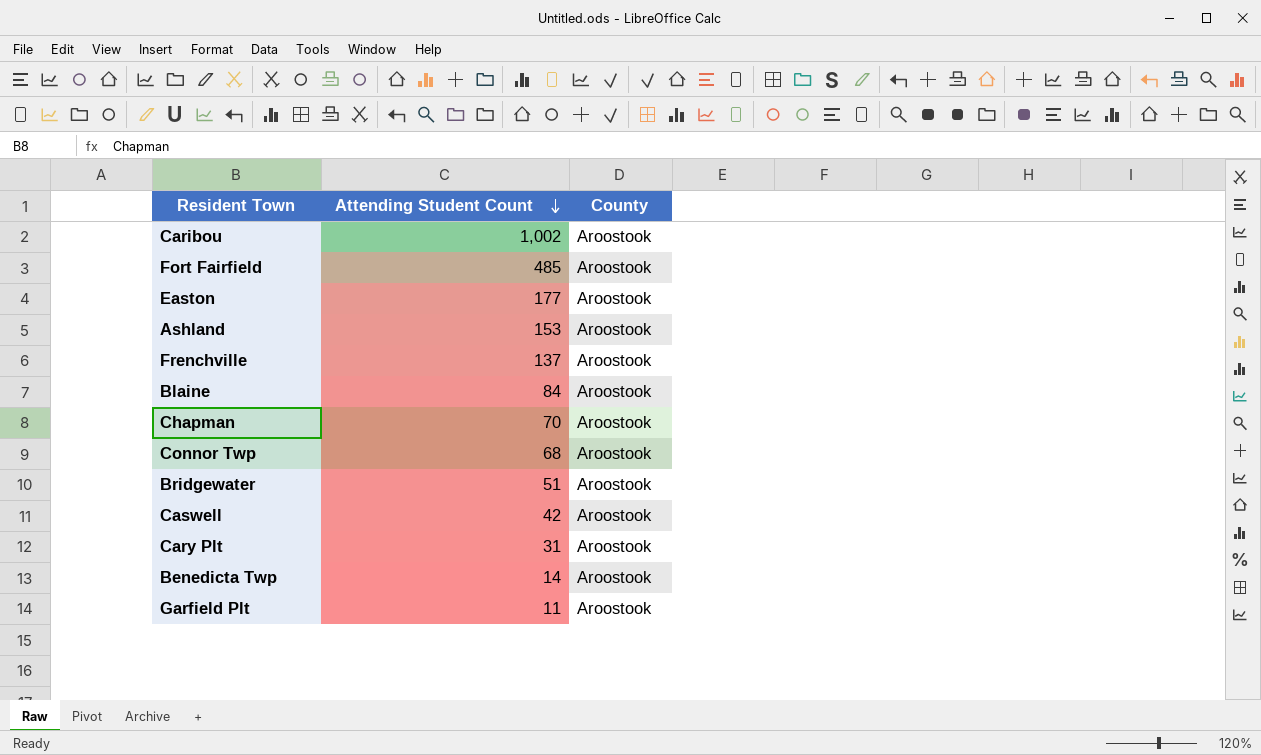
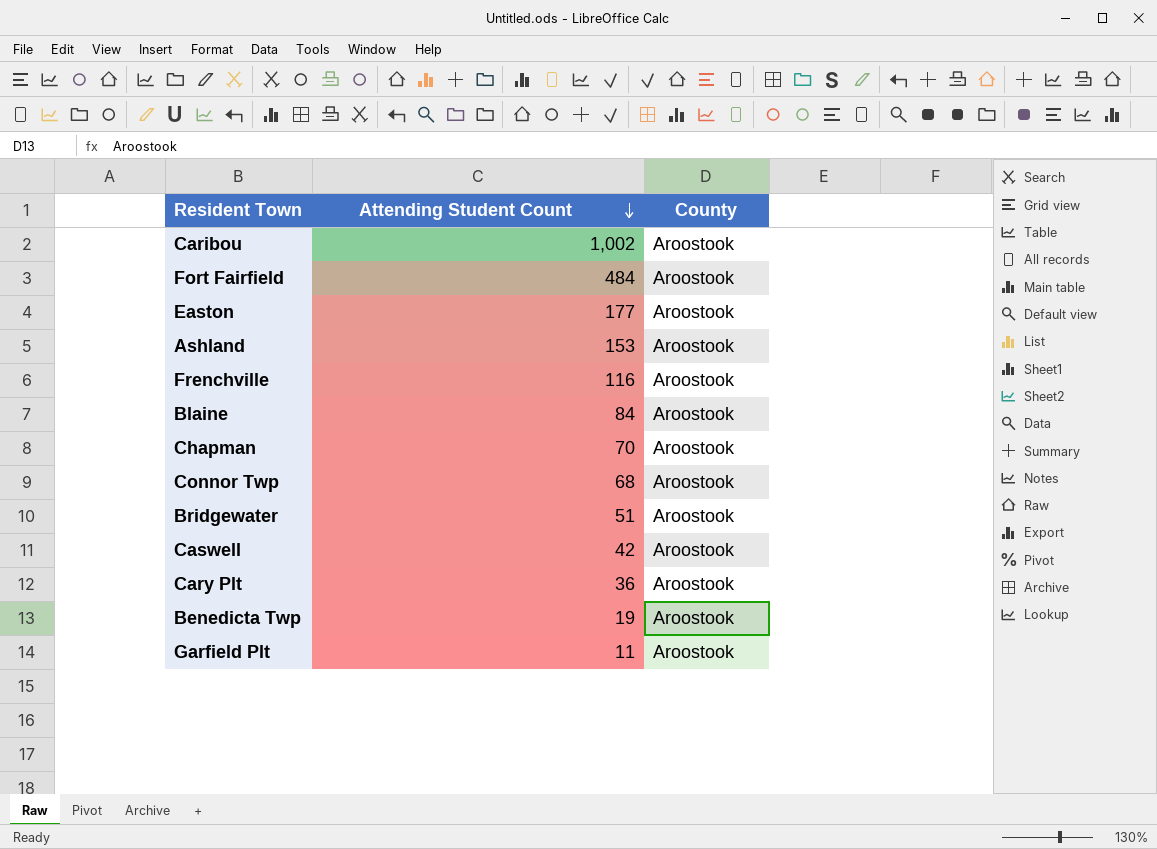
Fort Fairfield | Attending Student Count: 485 -> 484
Frenchville | Attending Student Count: 137 -> 116
Cary Plt | Attending Student Count: 31 -> 36
Benedicta Twp | Attending Student Count: 14 -> 19

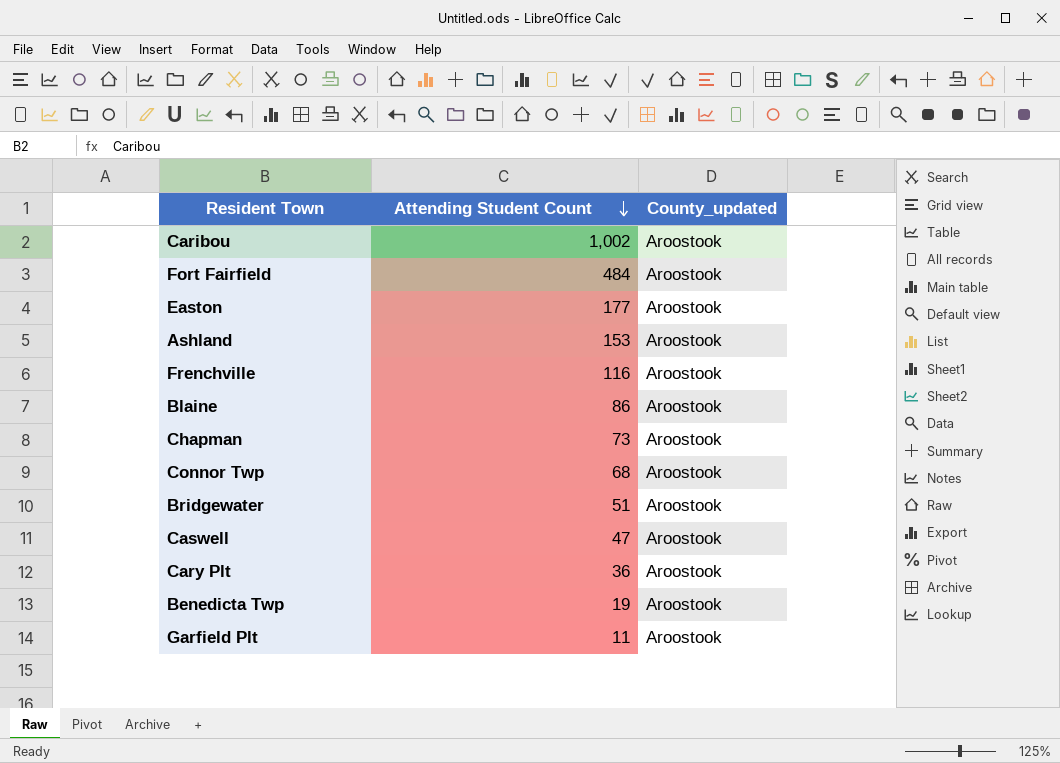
column name: County -> County_updated
Blaine | Attending Student Count: 84 -> 86
Chapman | Attending Student Count: 70 -> 73
Caswell | Attending Student Count: 42 -> 47

